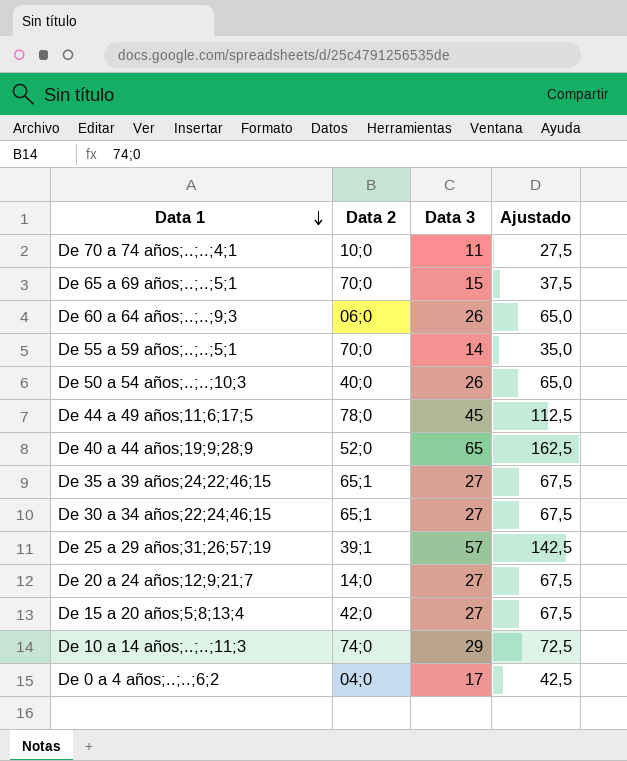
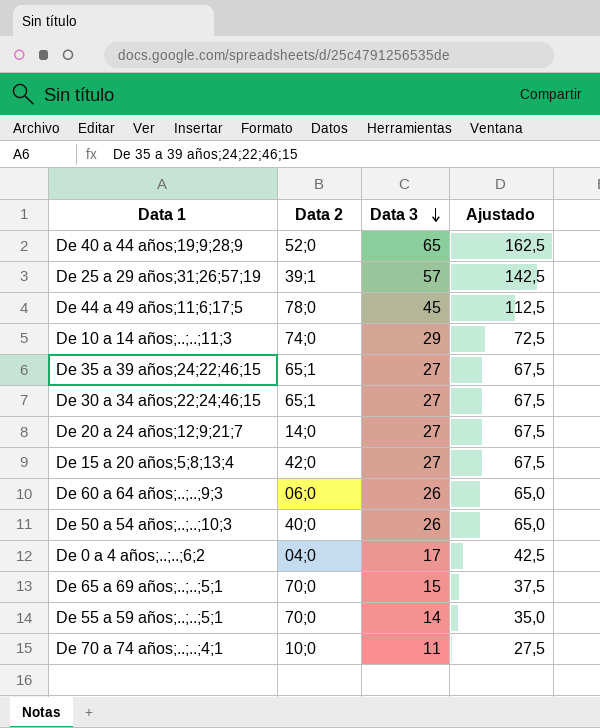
row order: Data 1 descending -> Data 3 descending

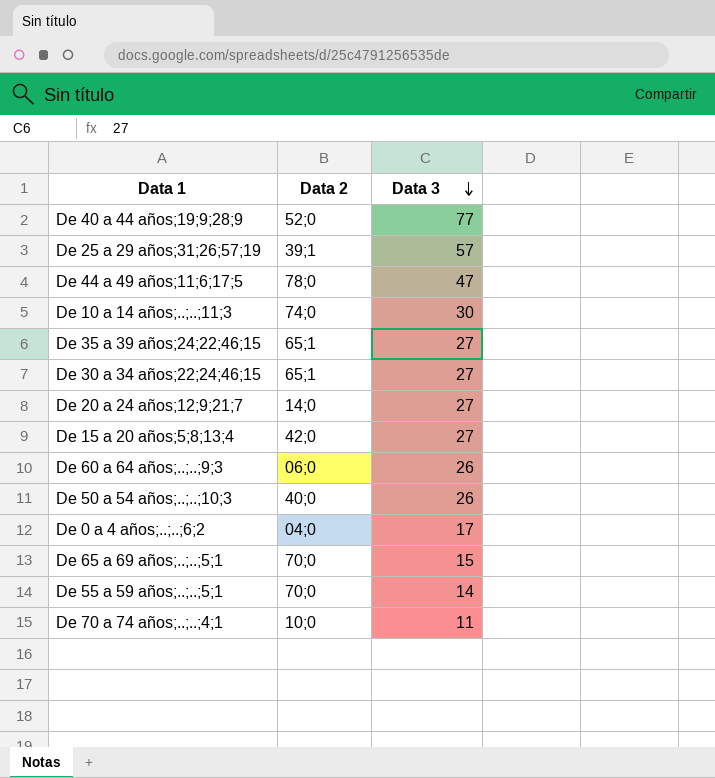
column Ajustado | formula: [Data 3] * 2,5 -> none
De 40 a 44 años;19;9;28;9 | Data 3: 65 -> 77
De 44 a 49 años;11;6;17;5 | Data 3: 45 -> 47
De 10 a 14 años;..;..;11;3 | Data 3: 29 -> 30

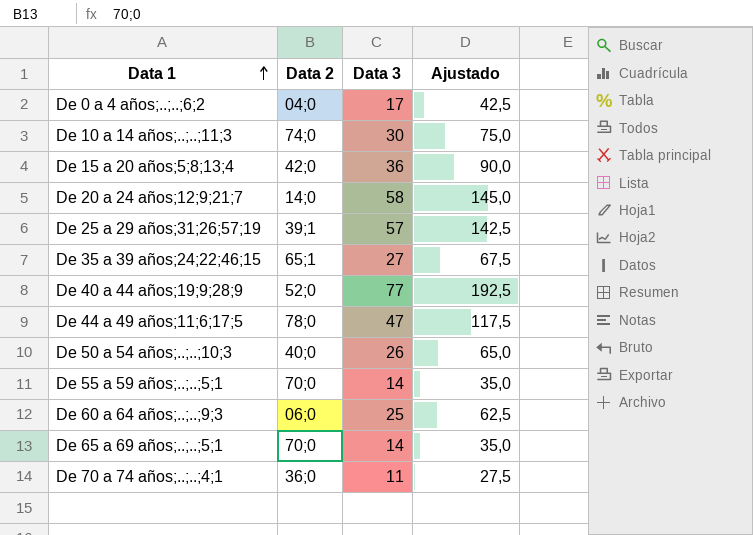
row order: Data 3 descending -> Data 1 ascending
column Ajustado | formula: none -> [Data 3] * 2,5
row De 30 a 34 años;22;24;46;15: 65;1 | 27 -> none
De 15 a 20 años;5;8;13;4 | Data 3: 27 -> 36
De 20 a 24 años;12;9;21;7 | Data 3: 27 -> 58
De 60 a 64 años;..;..;9;3 | Data 3: 26 -> 25
De 65 a 69 años;..;..;5;1 | Data 3: 15 -> 14
De 70 a 74 años;..;..;4;1 | Data 2: 10;0 -> 36;0

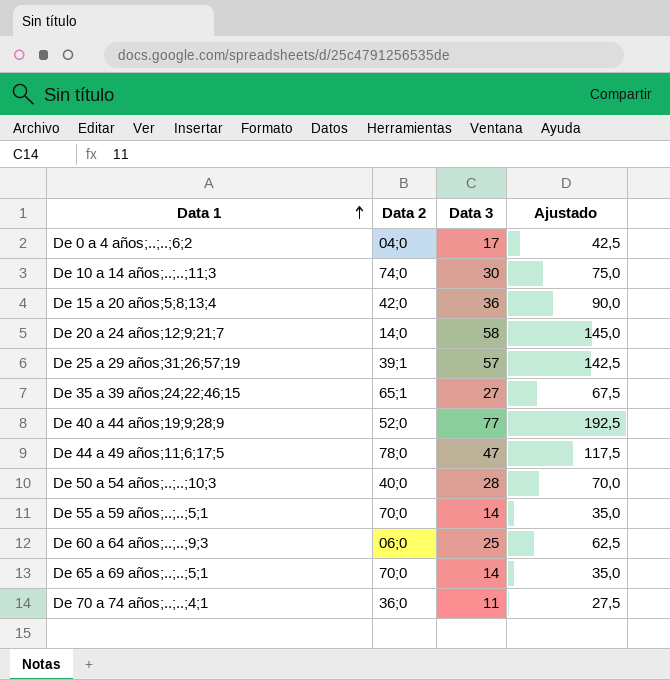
De 50 a 54 años;..;..;10;3 | Data 3: 26 -> 28
De 50 a 54 años;..;..;10;3 | Ajustado: 65,0 -> 70,0

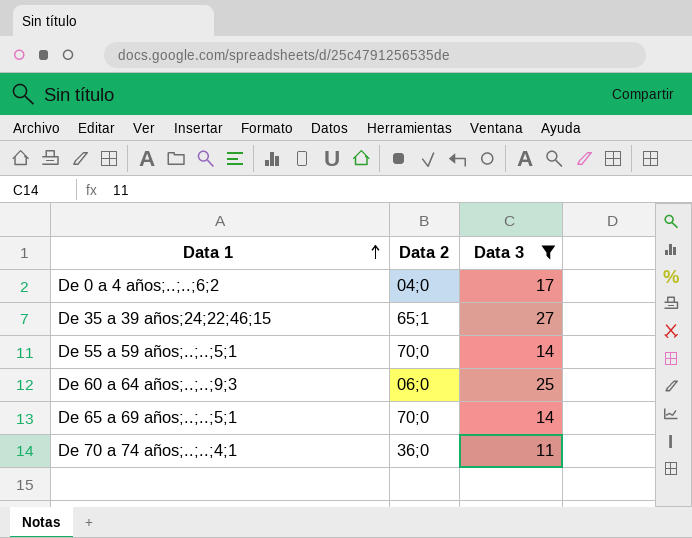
filter: none -> Data 3 <= 27
column Ajustado | formula: [Data 3] * 2,5 -> none

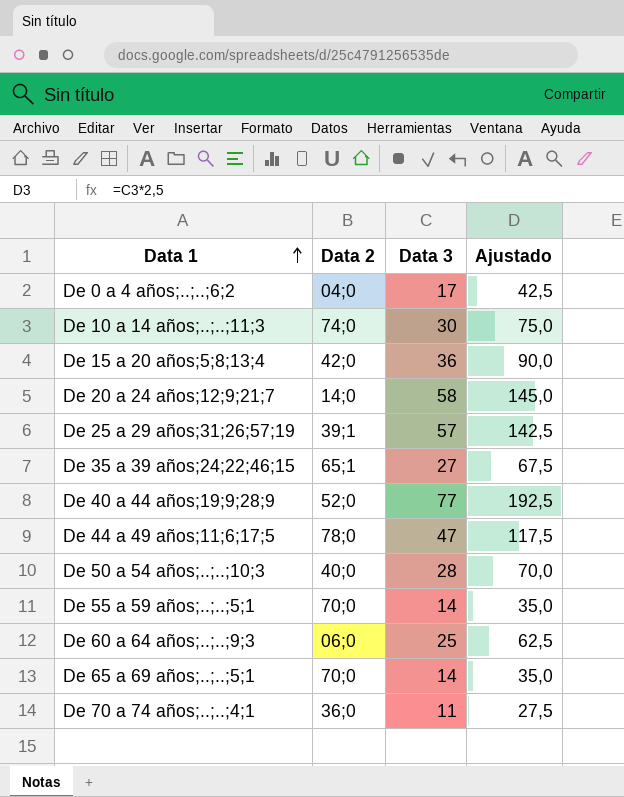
filter: Data 3 <= 27 -> none
column Ajustado | formula: none -> [Data 3] * 2,5

